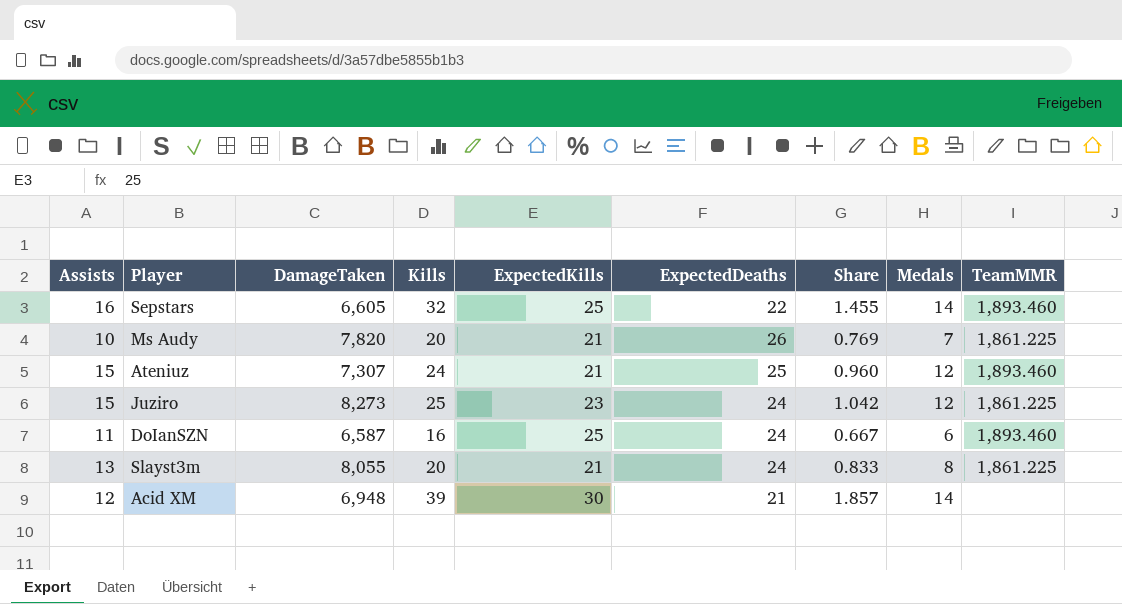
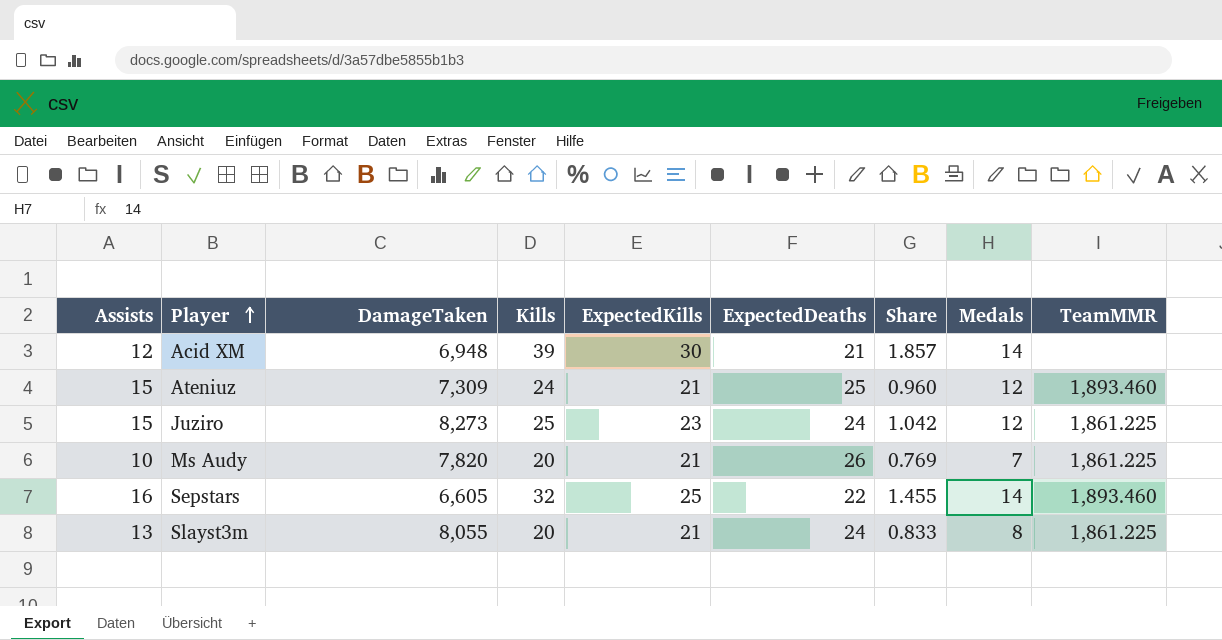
row order: none -> Player ascending
row DoIanSZN: 11 | 6,587 | 16 | 25 | 24 | 0.667 | 6 | 1,893.460 -> none
Ateniuz | DamageTaken: 7,307 -> 7,309

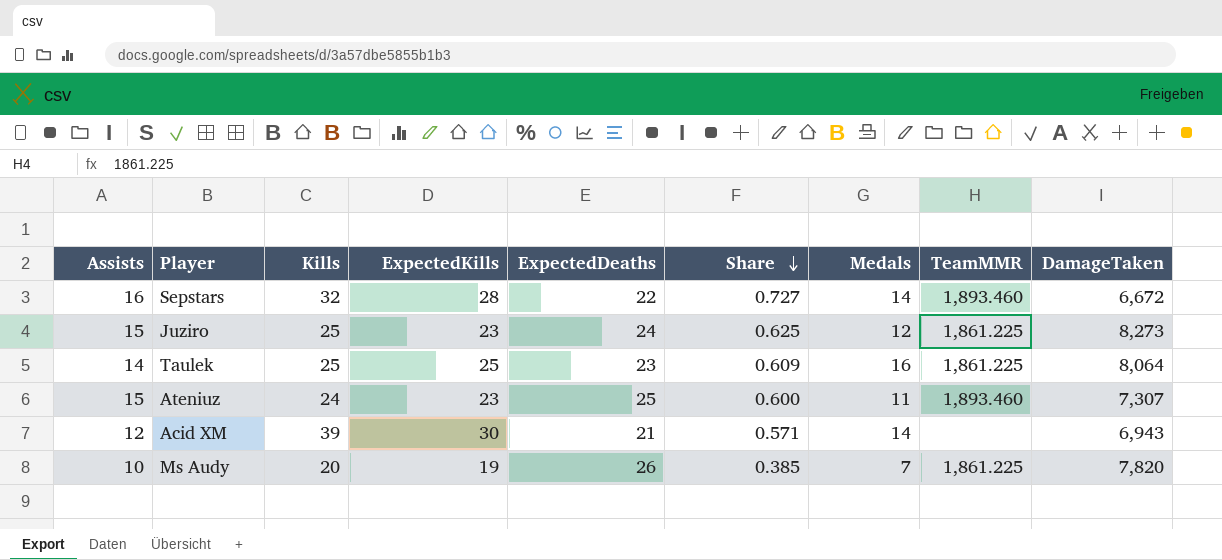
row order: Player ascending -> Share descending
column Share | formula: [Kills] / [ExpectedDeaths] -> [Assists] / [ExpectedDeaths]
column DamageTaken | position: 3 -> 9
row Slayst3m: 13 | 8,055 | 20 | 21 | 24 | 0.833 | 8 | 1,861.225 -> none
Sepstars | ExpectedKills: 25 -> 28
Sepstars | DamageTaken: 6,605 -> 6,672
row Taulek: none -> 14 | 25 | 25 | 23 | 0.609 | 16 | 1,861.225 | 8,064
Ateniuz | ExpectedKills: 21 -> 23
Ateniuz | Medals: 12 -> 11
Ateniuz | DamageTaken: 7,309 -> 7,307
Acid XM | DamageTaken: 6,948 -> 6,943
Ms Audy | ExpectedKills: 21 -> 19

